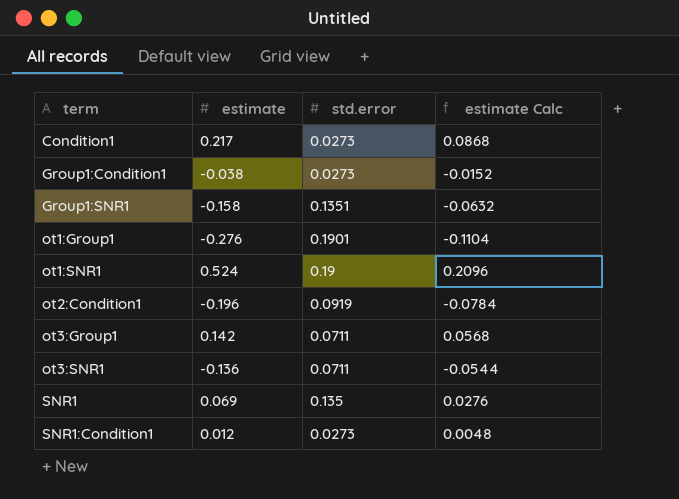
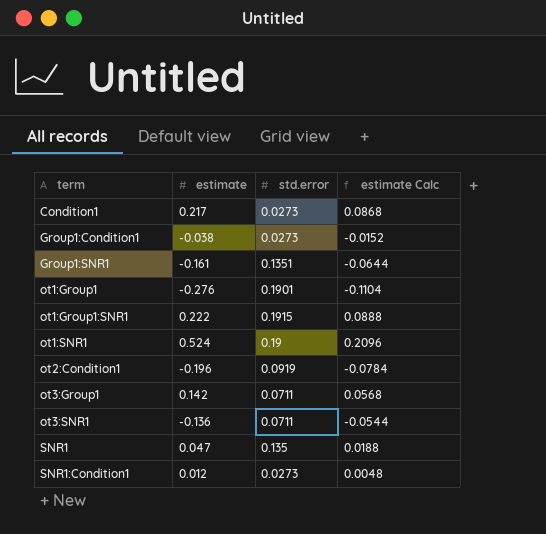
Group1:SNR1 | estimate: -0.158 -> -0.161
Group1:SNR1 | estimate Calc: -0.0632 -> -0.0644
row ot1:Group1:SNR1: none -> 0.222 | 0.1915 | 0.0888
SNR1 | estimate: 0.069 -> 0.047
SNR1 | estimate Calc: 0.0276 -> 0.0188

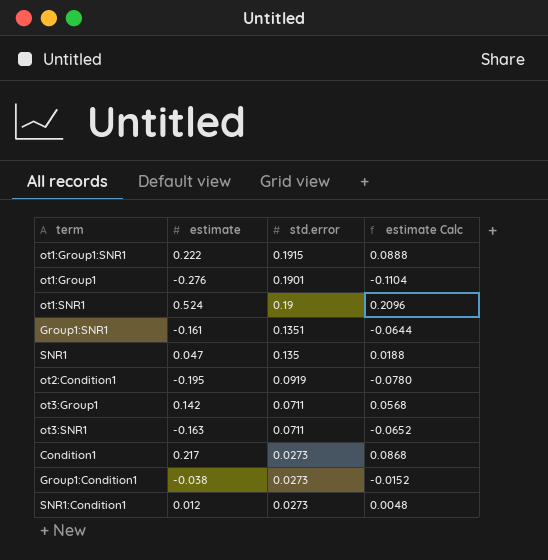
row order: term ascending -> std.error descending
ot2:Condition1 | estimate: -0.196 -> -0.195
ot2:Condition1 | estimate Calc: -0.0784 -> -0.0780
ot3:SNR1 | estimate: -0.136 -> -0.163
ot3:SNR1 | estimate Calc: -0.0544 -> -0.0652

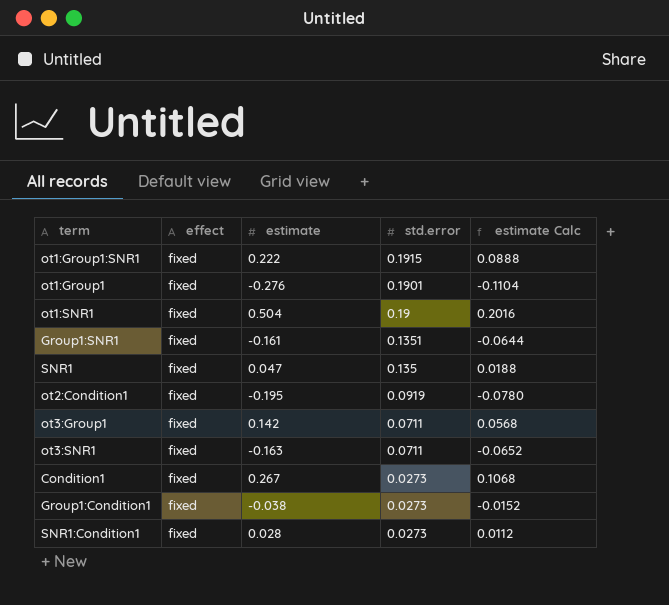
column effect | position: none -> 2
ot1:SNR1 | estimate: 0.524 -> 0.504
ot1:SNR1 | estimate Calc: 0.2096 -> 0.2016
Condition1 | estimate: 0.217 -> 0.267
Condition1 | estimate Calc: 0.0868 -> 0.1068
SNR1:Condition1 | estimate: 0.012 -> 0.028
SNR1:Condition1 | estimate Calc: 0.0048 -> 0.0112

